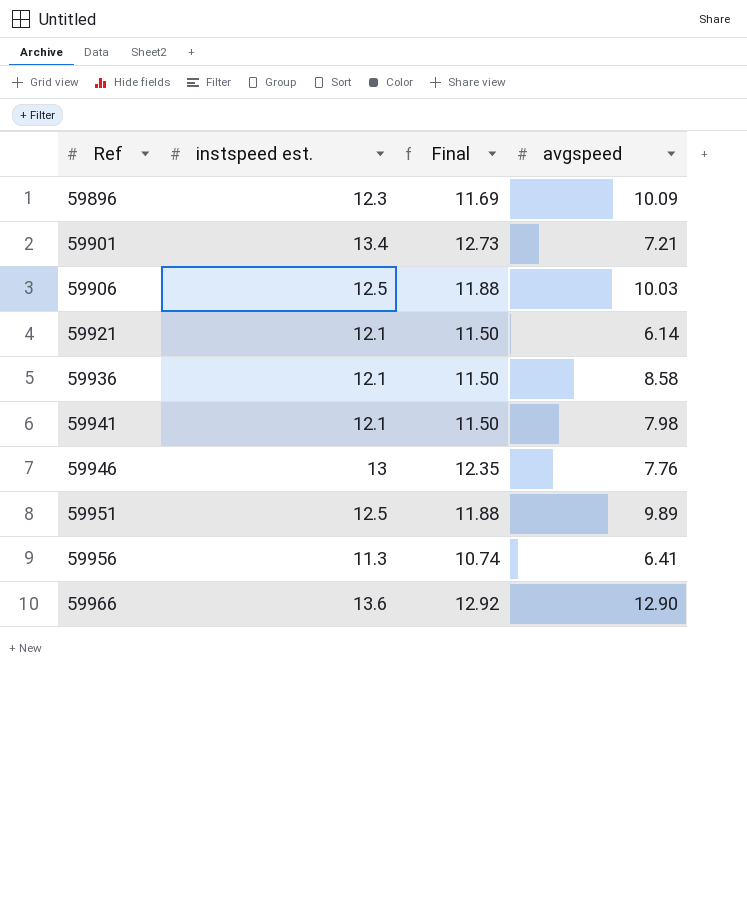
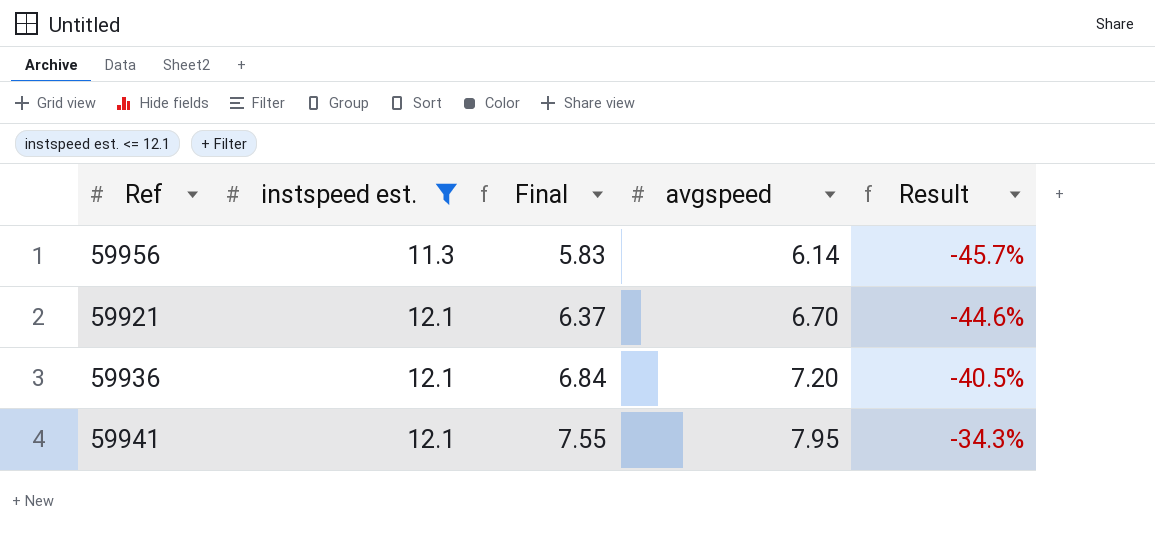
filter: none -> instspeed est. <= 12.1
row order: Ref ascending -> instspeed est. ascending
column Final | formula: [instspeed est.] * 0.95 -> [avgspeed] * 0.95
column Result | formula: none -> ([avgspeed] - [instspeed est.]) / [instspeed est.]
59956 | avgspeed: 6.41 -> 6.14
59921 | avgspeed: 6.14 -> 6.70
59936 | avgspeed: 8.58 -> 7.20
59941 | avgspeed: 7.98 -> 7.95

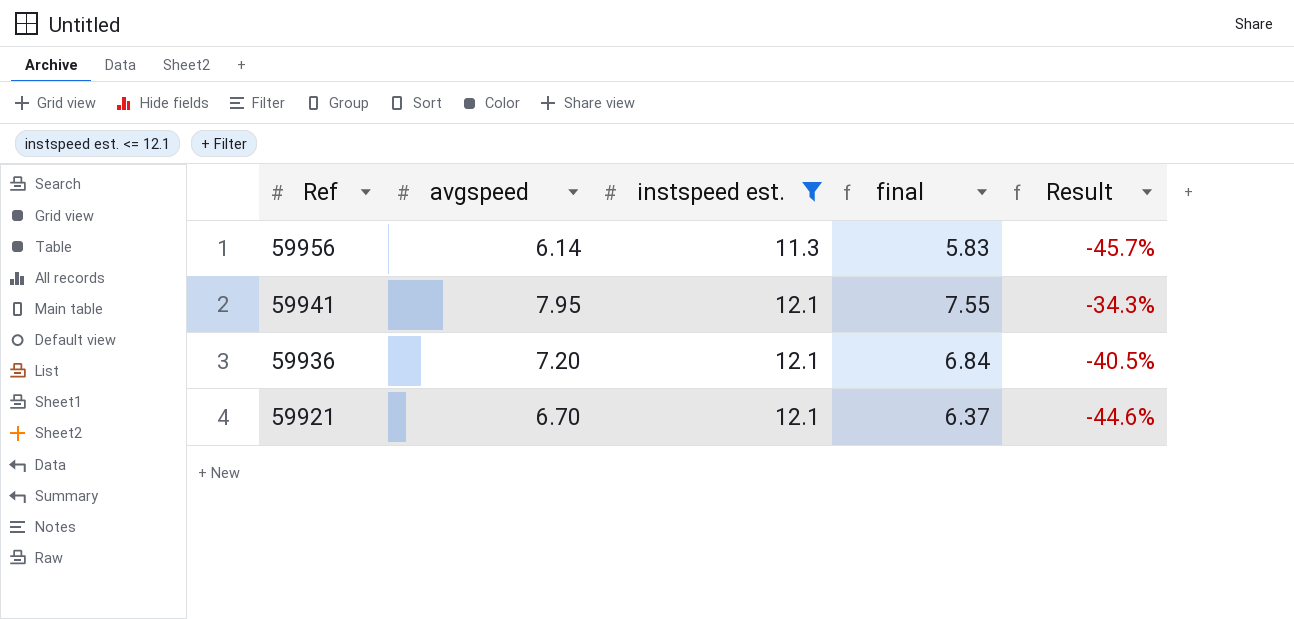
row order: instspeed est. ascending -> Ref descending
column avgspeed | position: 4 -> 2
column name: Final -> final

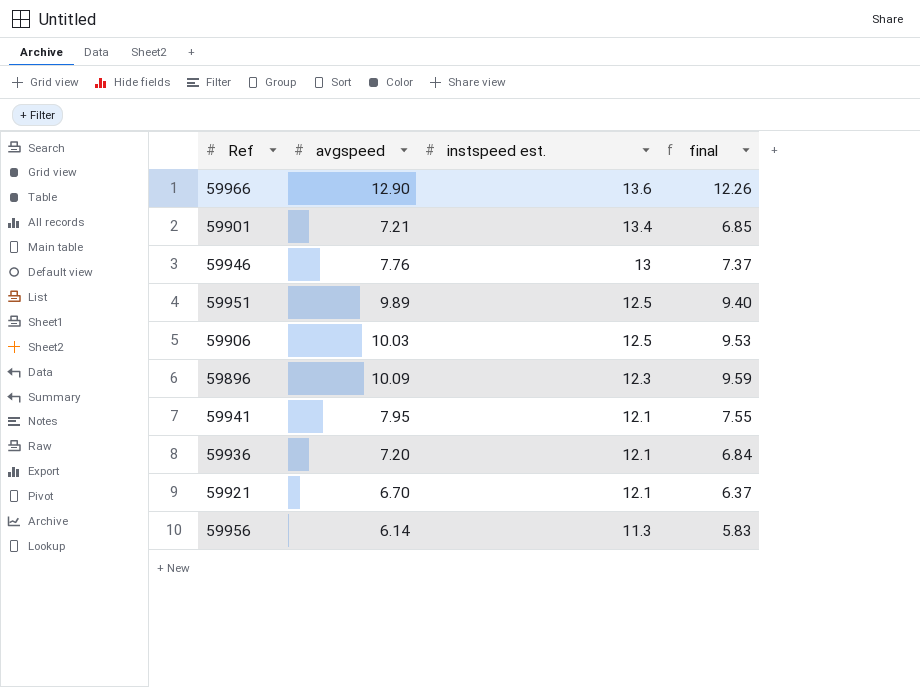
filter: instspeed est. <= 12.1 -> none
row order: Ref descending -> instspeed est. descending
column Result | formula: ([avgspeed] - [instspeed est.]) / [instspeed est.] -> none

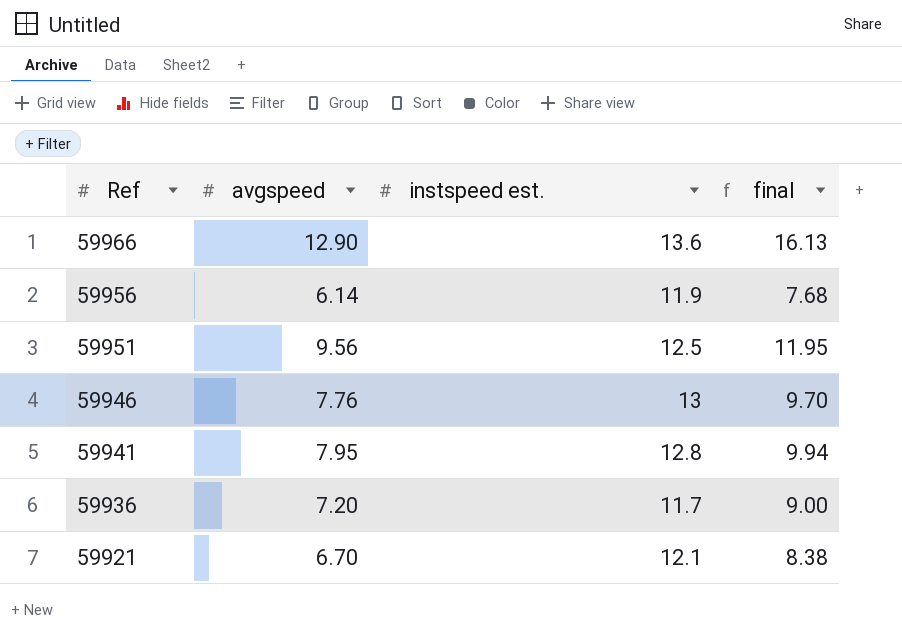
row order: instspeed est. descending -> Ref descending
column final | formula: [avgspeed] * 0.95 -> [avgspeed] * 1.25
row 59901: 7.21 | 13.4 | 6.85 -> none
row 59906: 10.03 | 12.5 | 9.53 -> none
row 59896: 10.09 | 12.3 | 9.59 -> none
59956 | instspeed est.: 11.3 -> 11.9
59951 | avgspeed: 9.89 -> 9.56
59941 | instspeed est.: 12.1 -> 12.8
59936 | instspeed est.: 12.1 -> 11.7

